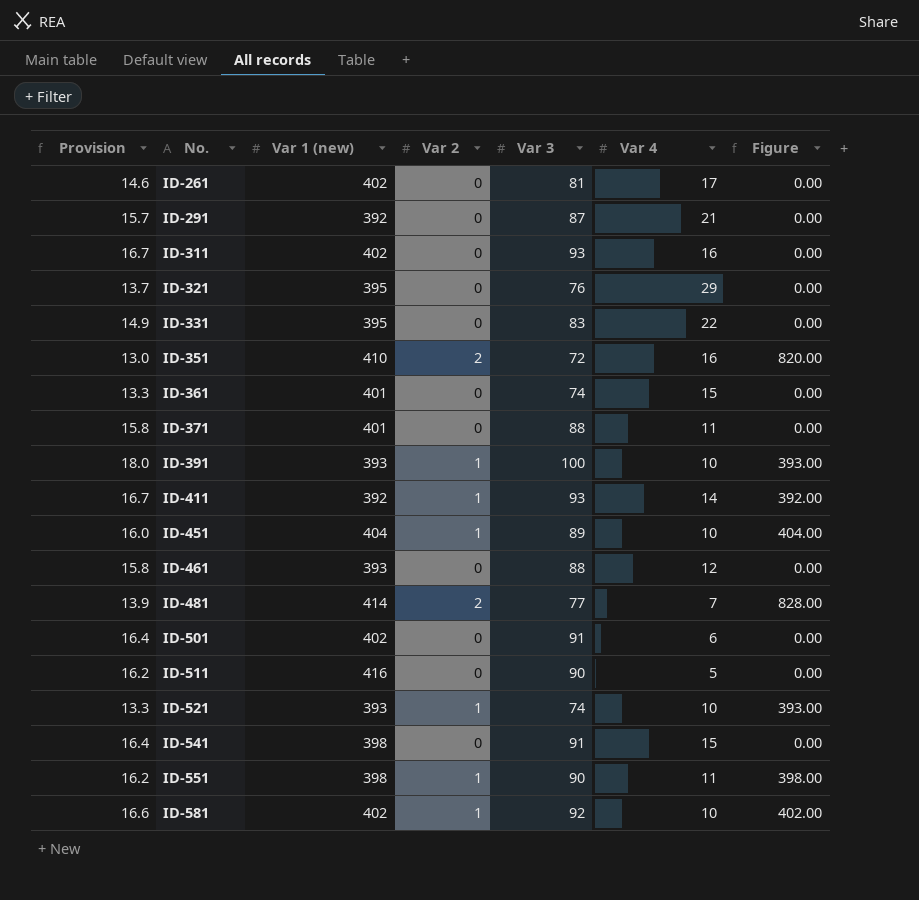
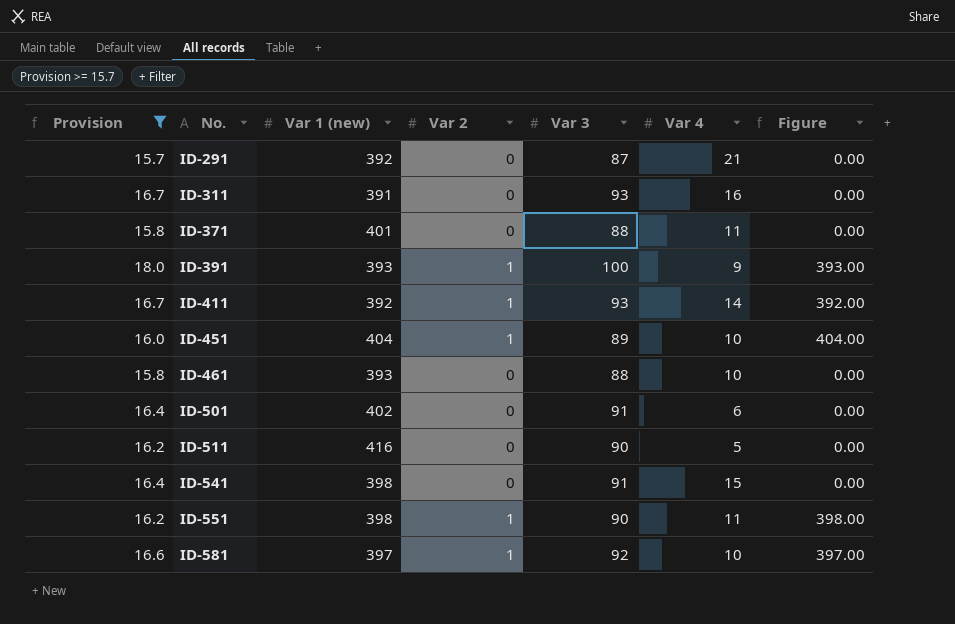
filter: none -> Provision >= 15.7
ID-311 | Var 1 (new): 402 -> 391
ID-391 | Var 4: 10 -> 9
ID-461 | Var 4: 12 -> 10
ID-581 | Var 1 (new): 402 -> 397
ID-581 | Figure: 402.00 -> 397.00

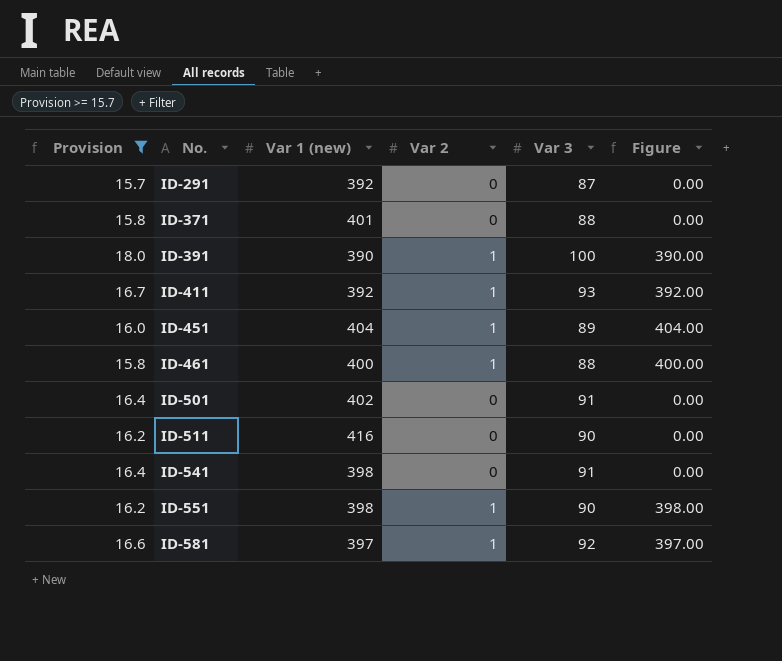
column Var 4 | position: 6 -> none
row ID-311: 16.7 | 391 | 0 | 93 | 16 | 0.00 -> none
ID-391 | Var 1 (new): 393 -> 390
ID-391 | Figure: 393.00 -> 390.00
ID-461 | Var 1 (new): 393 -> 400
ID-461 | Var 2: 0 -> 1
ID-461 | Figure: 0.00 -> 400.00

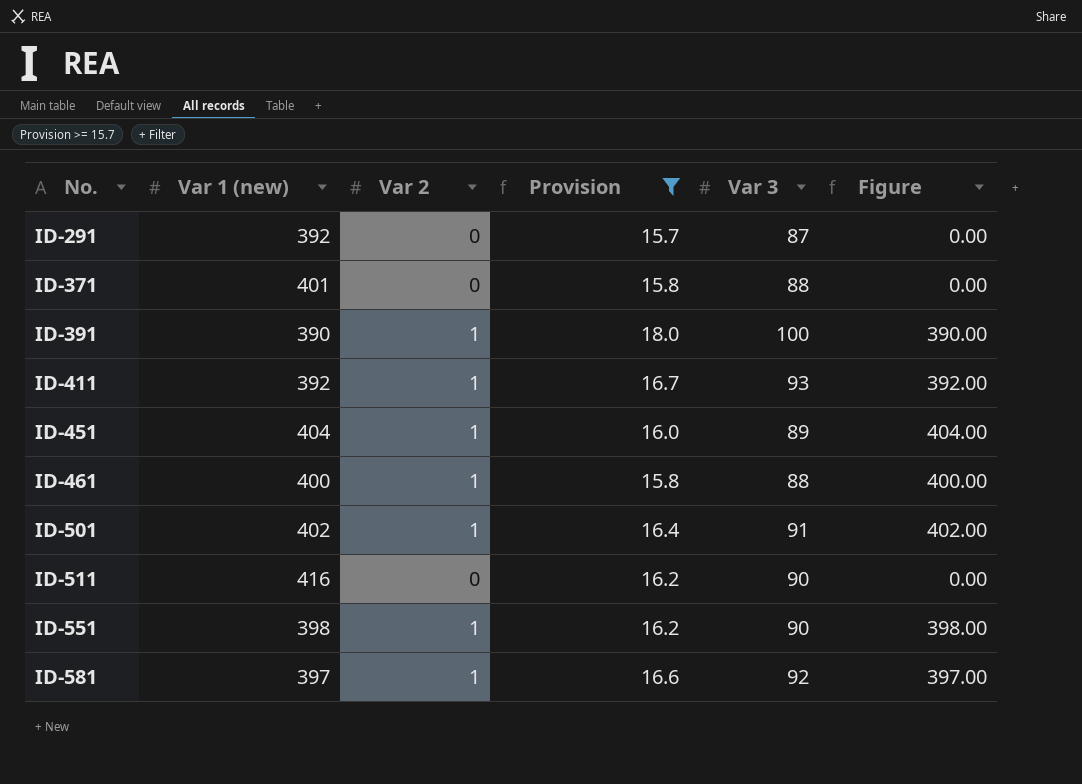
column Provision | position: 1 -> 4
row ID-541: 16.4 | 398 | 0 | 91 | 0.00 -> none
ID-501 | Var 2: 0 -> 1
ID-501 | Figure: 0.00 -> 402.00

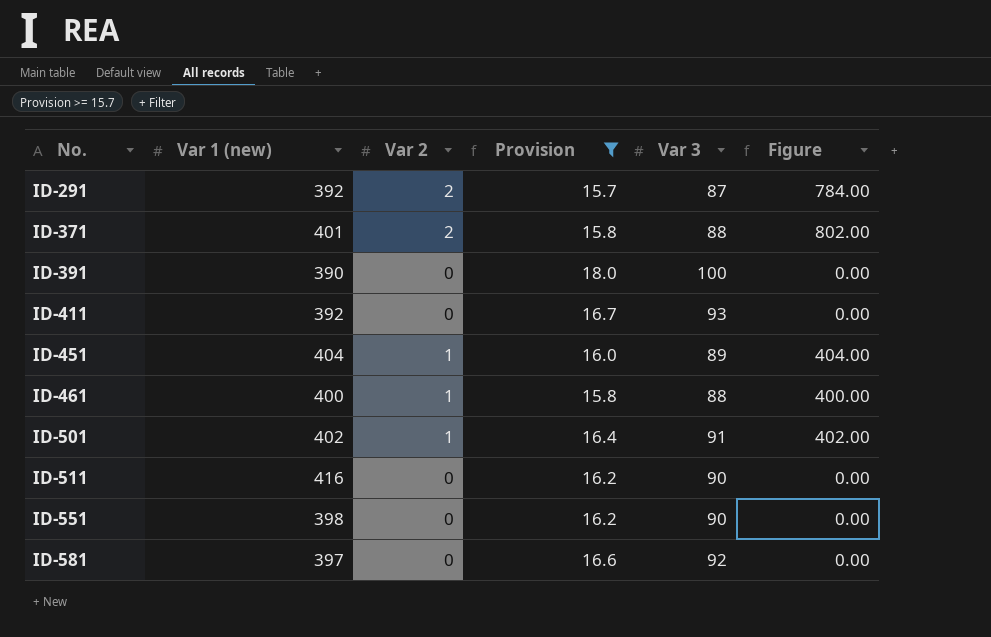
ID-291 | Var 2: 0 -> 2
ID-291 | Figure: 0.00 -> 784.00
ID-371 | Var 2: 0 -> 2
ID-371 | Figure: 0.00 -> 802.00
ID-391 | Var 2: 1 -> 0
ID-391 | Figure: 390.00 -> 0.00
ID-411 | Var 2: 1 -> 0
ID-411 | Figure: 392.00 -> 0.00
ID-551 | Var 2: 1 -> 0
ID-551 | Figure: 398.00 -> 0.00
ID-581 | Var 2: 1 -> 0
ID-581 | Figure: 397.00 -> 0.00

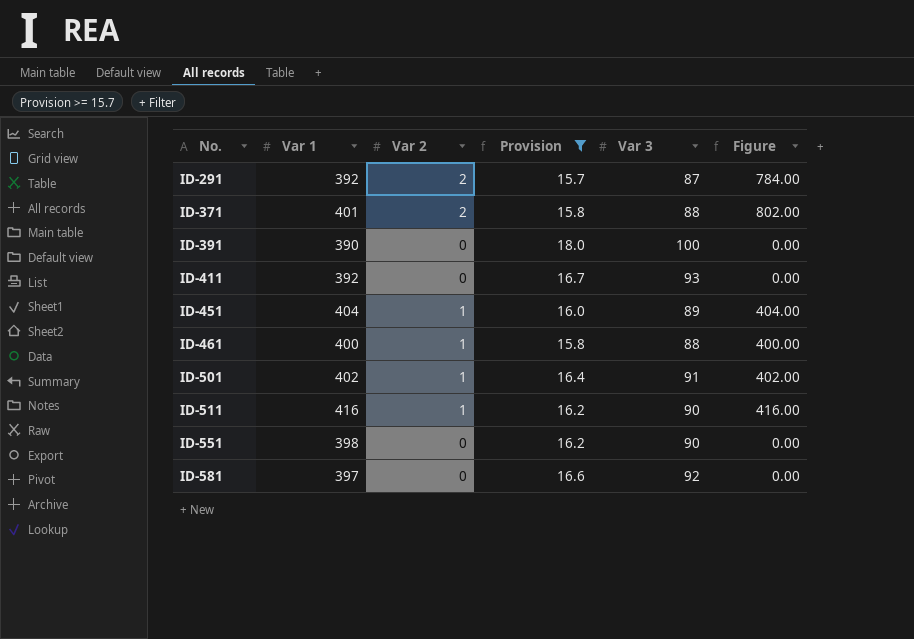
column name: Var 1 (new) -> Var 1
ID-511 | Var 2: 0 -> 1
ID-511 | Figure: 0.00 -> 416.00

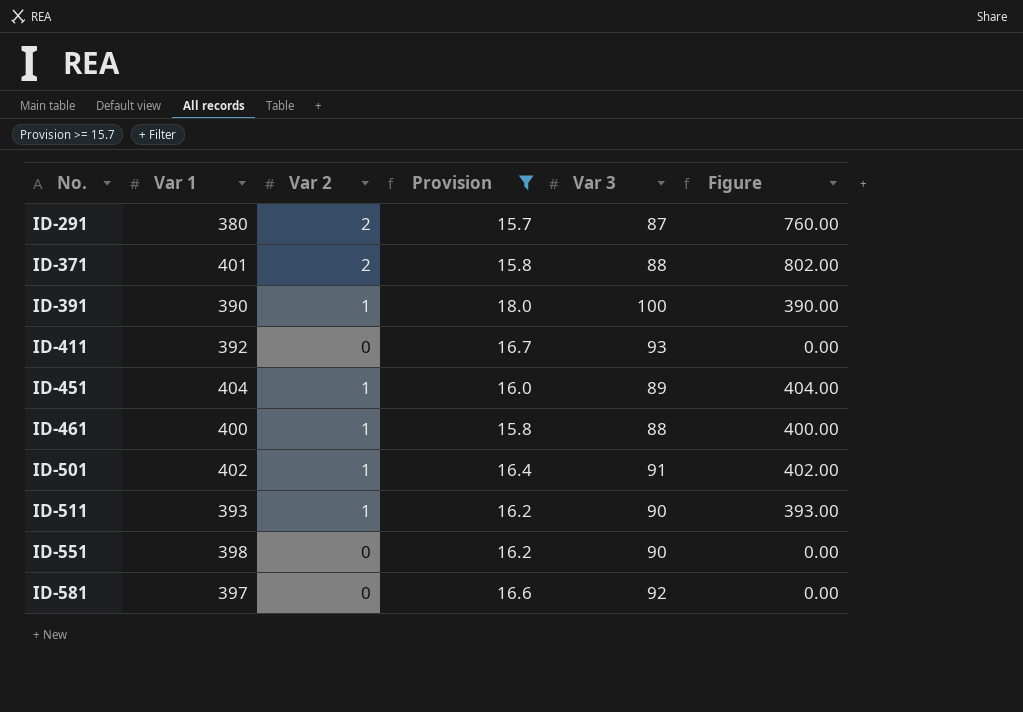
ID-291 | Var 1: 392 -> 380
ID-291 | Figure: 784.00 -> 760.00
ID-391 | Var 2: 0 -> 1
ID-391 | Figure: 0.00 -> 390.00
ID-511 | Var 1: 416 -> 393
ID-511 | Figure: 416.00 -> 393.00

